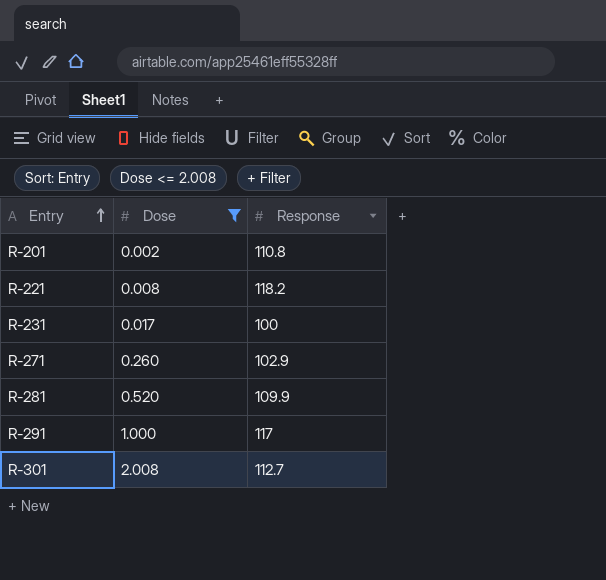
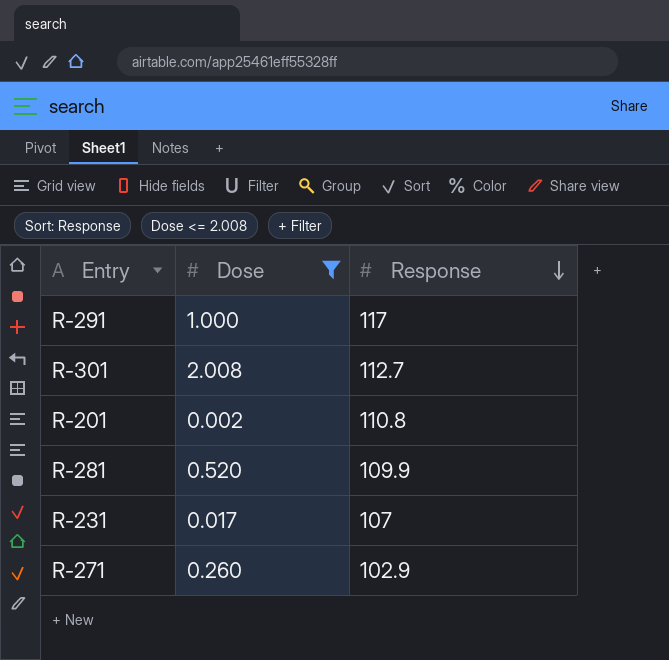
row order: Entry ascending -> Response descending
row R-221: 0.008 | 118.2 -> none
R-231 | Response: 100 -> 107

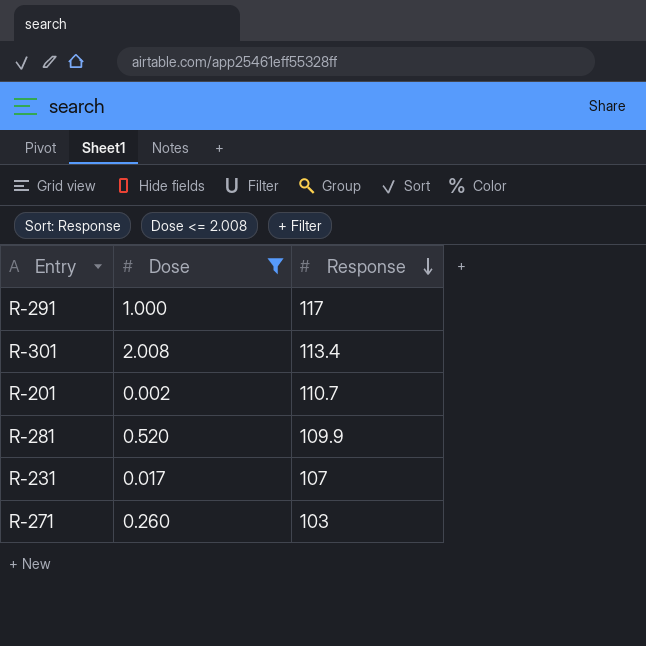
R-301 | Response: 112.7 -> 113.4
R-201 | Response: 110.8 -> 110.7
R-271 | Response: 102.9 -> 103

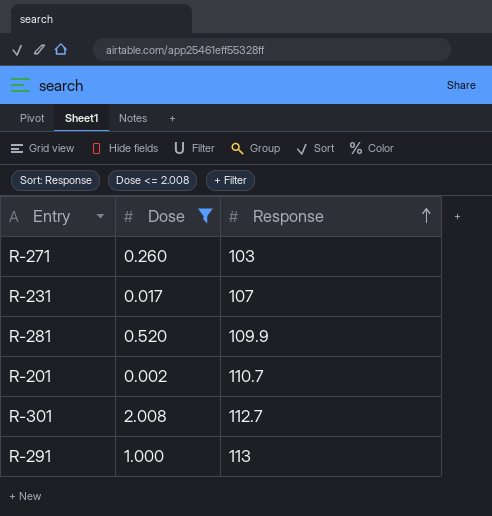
row order: Response descending -> Response ascending
R-301 | Response: 113.4 -> 112.7
R-291 | Response: 117 -> 113

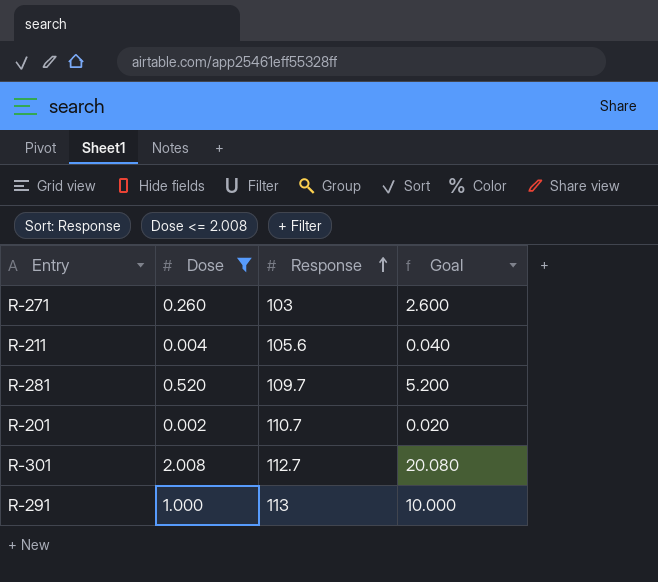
column Goal | formula: none -> [Dose] * 10
row R-231: 0.017 | 107 -> none
row R-211: none -> 0.004 | 105.6 | 0.040
R-281 | Response: 109.9 -> 109.7

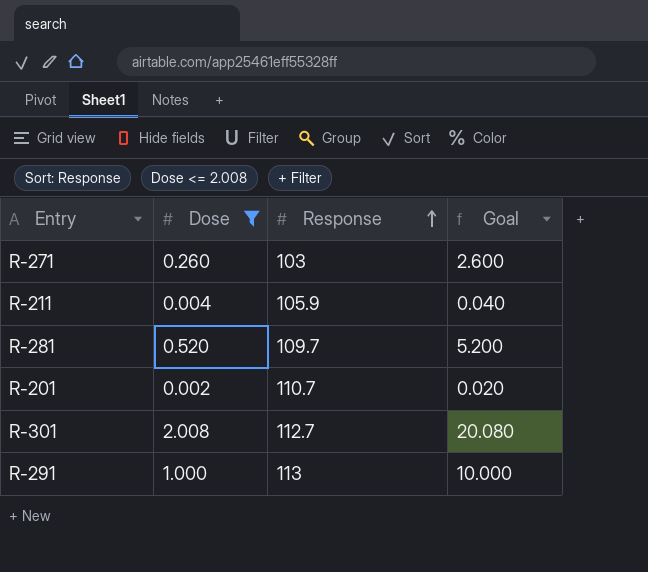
R-211 | Response: 105.6 -> 105.9

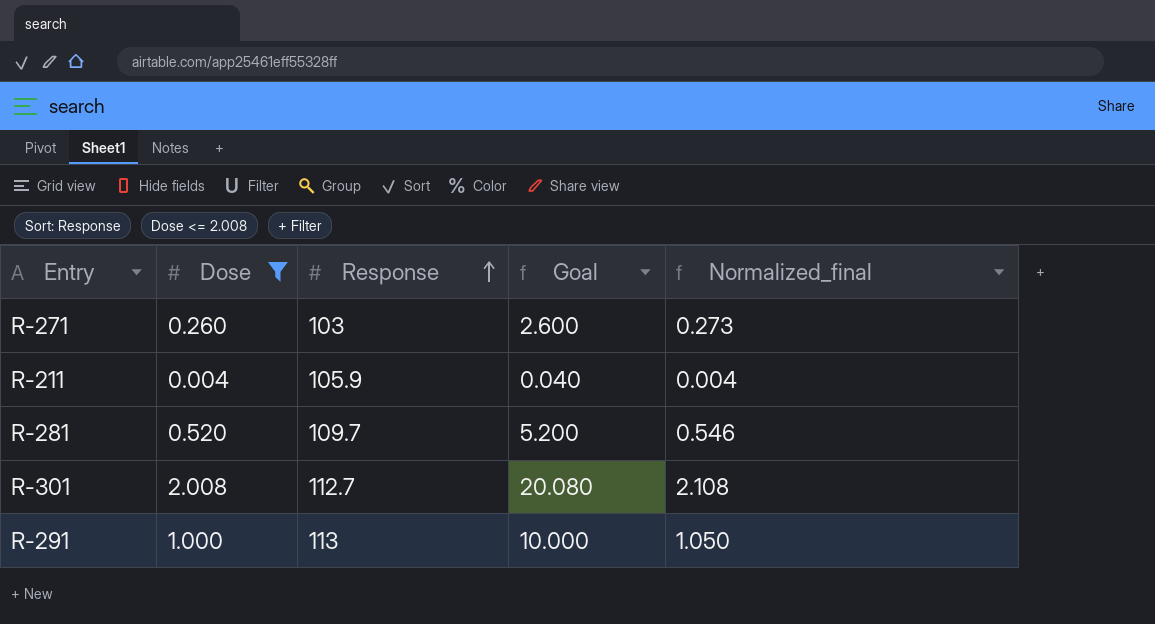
column Normalized_final | formula: none -> [Dose] * 1.05
row R-201: 0.002 | 110.7 | 0.020 -> none

